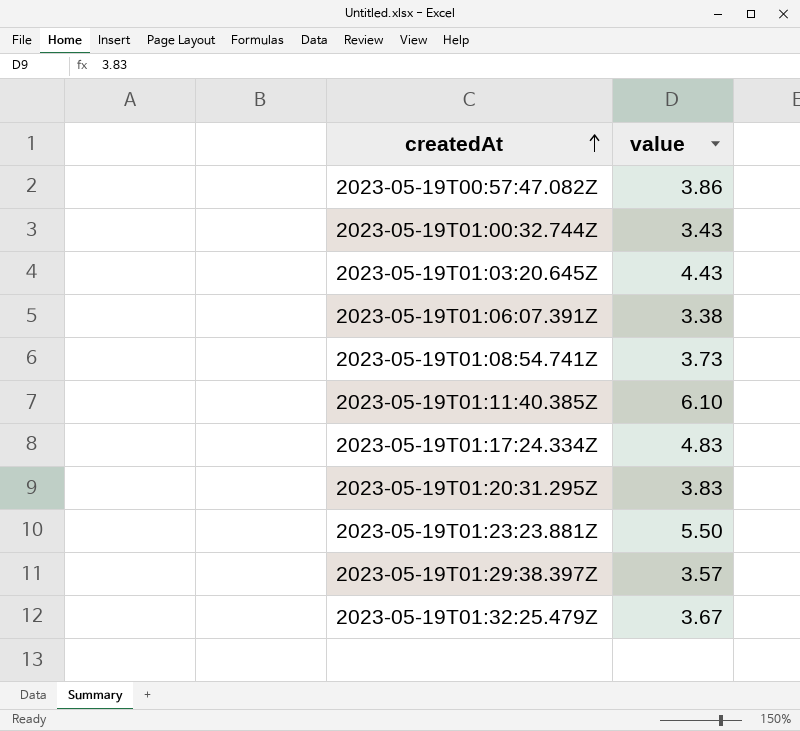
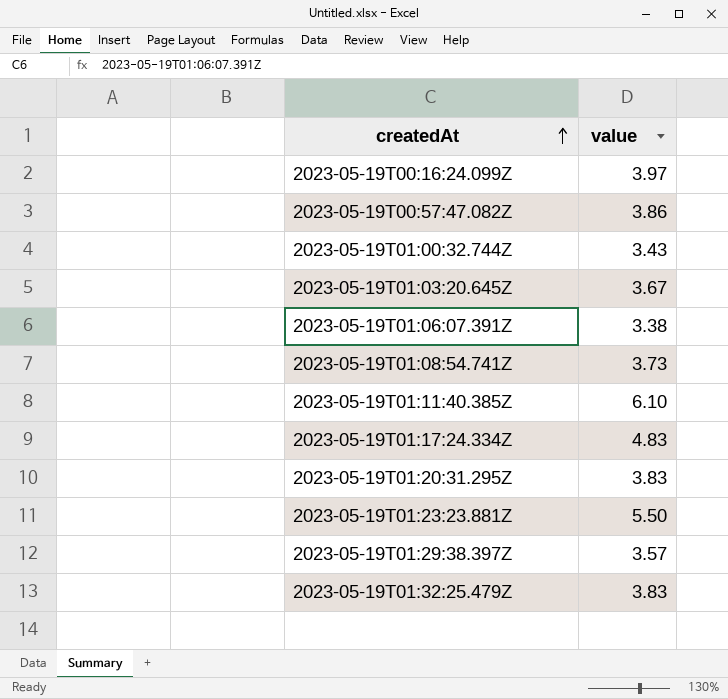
row 2023-05-19T00:16:24.099Z: none -> 3.97
2023-05-19T01:03:20.645Z | value: 4.43 -> 3.67
2023-05-19T01:32:25.479Z | value: 3.67 -> 3.83

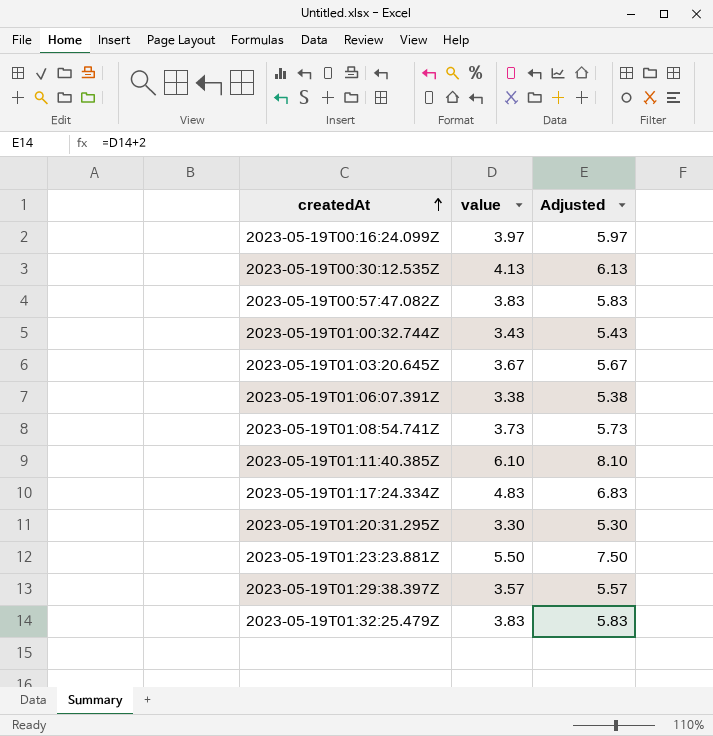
column Adjusted | formula: none -> [value] + 2
row 2023-05-19T00:30:12.535Z: none -> 4.13 | 6.13
2023-05-19T00:57:47.082Z | value: 3.86 -> 3.83
2023-05-19T01:20:31.295Z | value: 3.83 -> 3.30

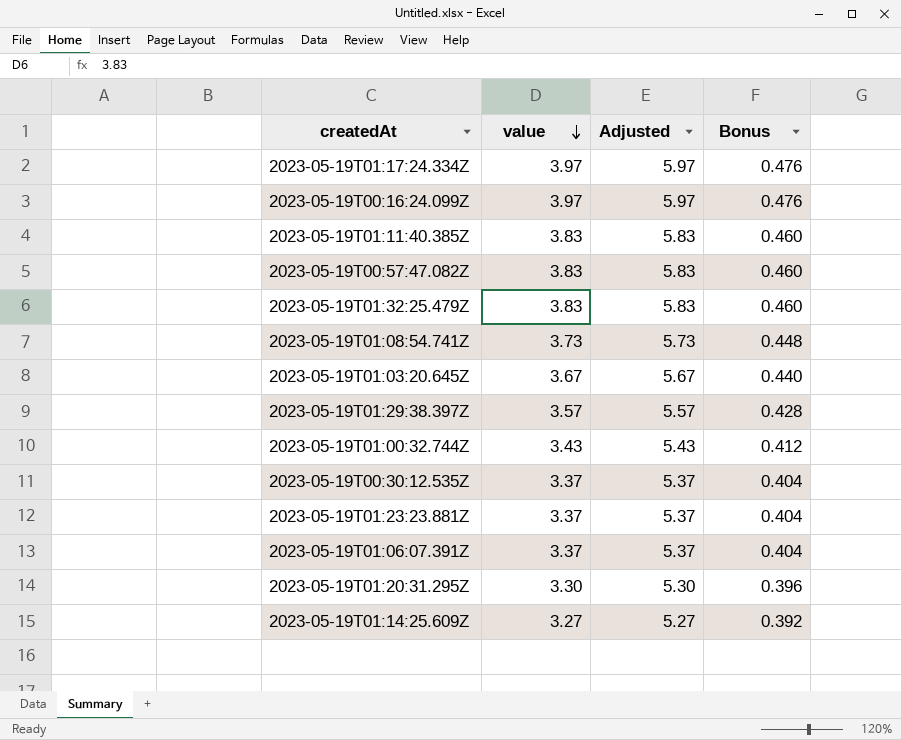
row order: createdAt ascending -> value descending
column Bonus | formula: none -> [value] * 0.12
2023-05-19T01:17:24.334Z | value: 4.83 -> 3.97
2023-05-19T01:17:24.334Z | Adjusted: 6.83 -> 5.97
2023-05-19T01:11:40.385Z | value: 6.10 -> 3.83
2023-05-19T01:11:40.385Z | Adjusted: 8.10 -> 5.83
2023-05-19T00:30:12.535Z | value: 4.13 -> 3.37
2023-05-19T00:30:12.535Z | Adjusted: 6.13 -> 5.37
2023-05-19T01:23:23.881Z | value: 5.50 -> 3.37
2023-05-19T01:23:23.881Z | Adjusted: 7.50 -> 5.37
2023-05-19T01:06:07.391Z | value: 3.38 -> 3.37
2023-05-19T01:06:07.391Z | Adjusted: 5.38 -> 5.37
row 2023-05-19T01:14:25.609Z: none -> 3.27 | 5.27 | 0.392

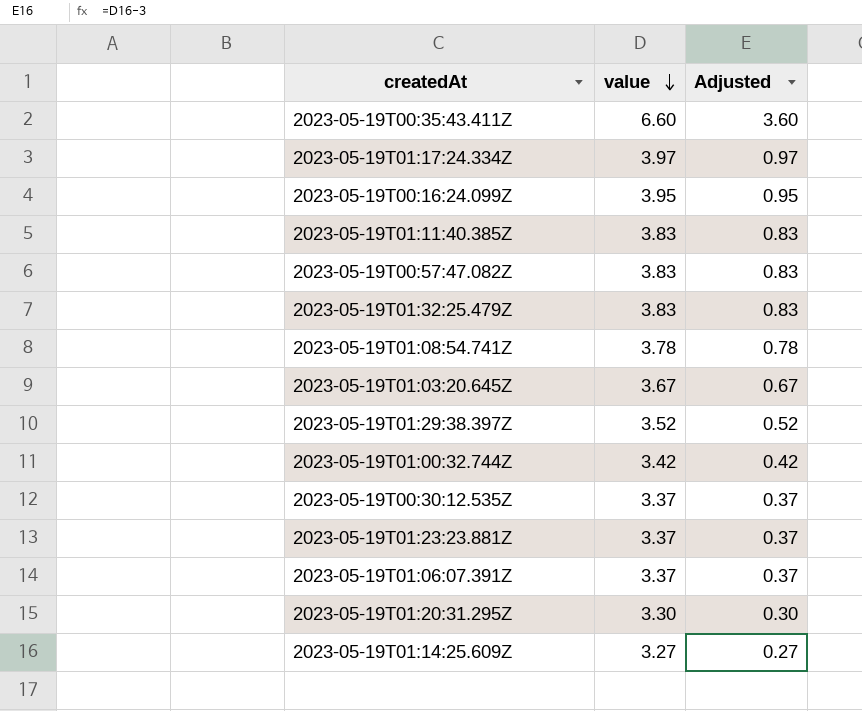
column Bonus | formula: [value] * 0.12 -> none
column Adjusted | formula: [value] + 2 -> [value] - 3
row 2023-05-19T00:35:43.411Z: none -> 6.60 | 3.60
2023-05-19T00:16:24.099Z | value: 3.97 -> 3.95
2023-05-19T01:08:54.741Z | value: 3.73 -> 3.78
2023-05-19T01:29:38.397Z | value: 3.57 -> 3.52
2023-05-19T01:00:32.744Z | value: 3.43 -> 3.42

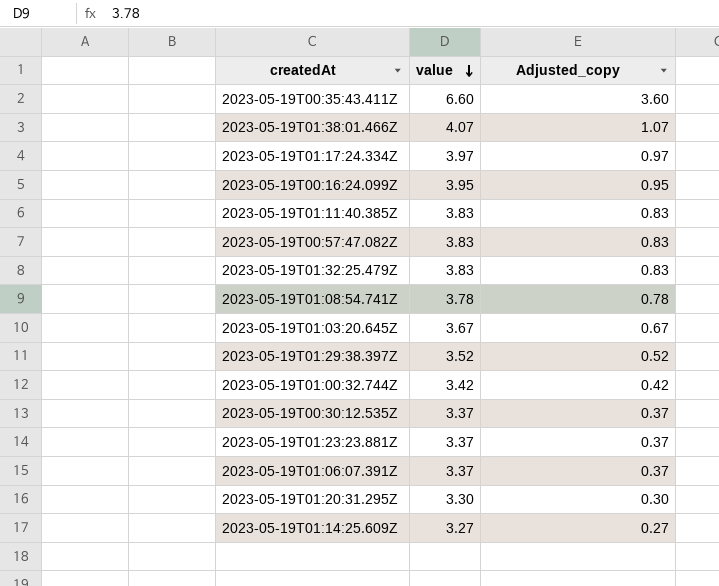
column name: Adjusted -> Adjusted_copy
row 2023-05-19T01:38:01.466Z: none -> 4.07 | 1.07

